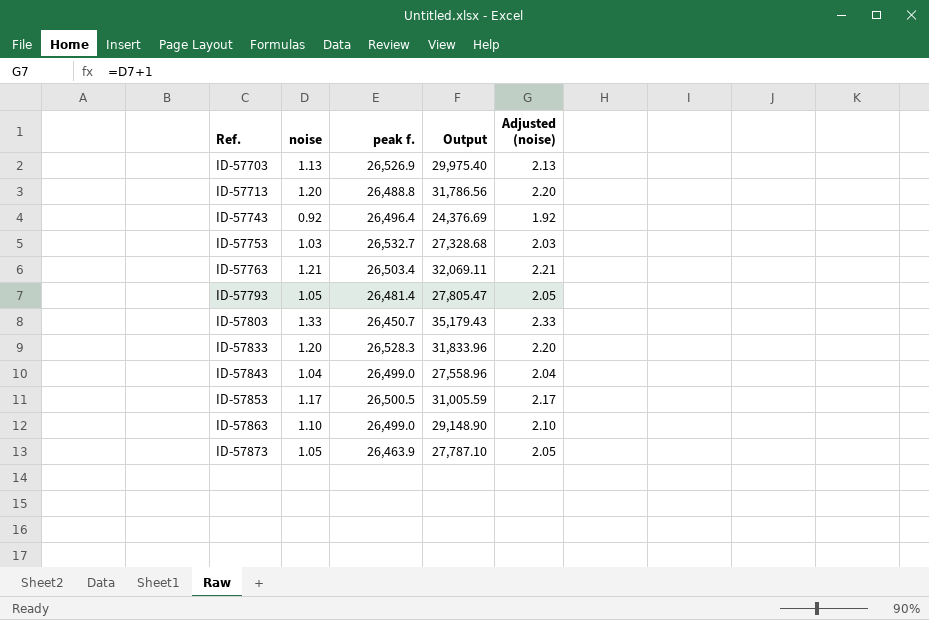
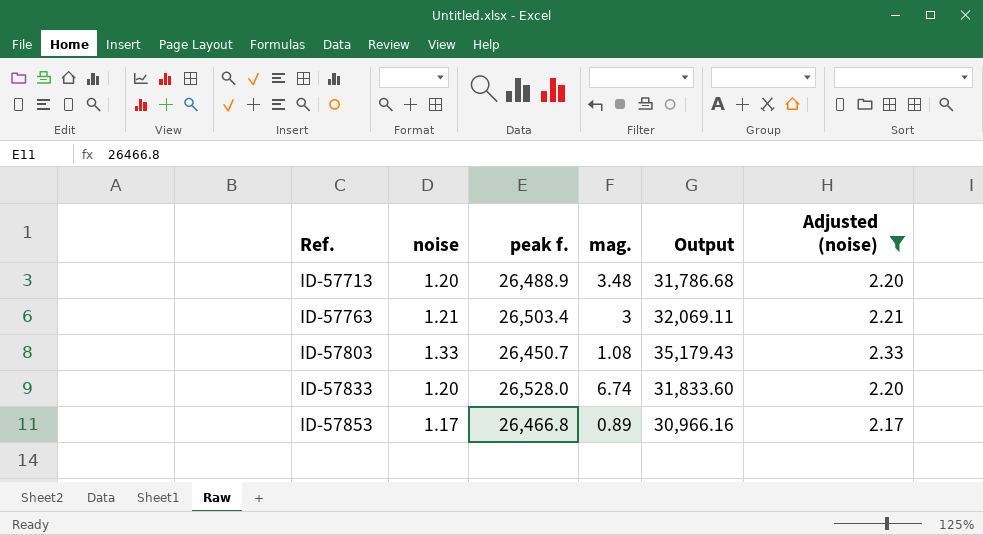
filter: none -> Adjusted (noise) >= 2.17
column mag. | position: none -> 4
ID-57713 | peak f.: 26,488.8 -> 26,488.9
ID-57713 | Output: 31,786.56 -> 31,786.68
ID-57833 | peak f.: 26,528.3 -> 26,528.0
ID-57833 | Output: 31,833.96 -> 31,833.60
ID-57853 | peak f.: 26,500.5 -> 26,466.8
ID-57853 | Output: 31,005.59 -> 30,966.16

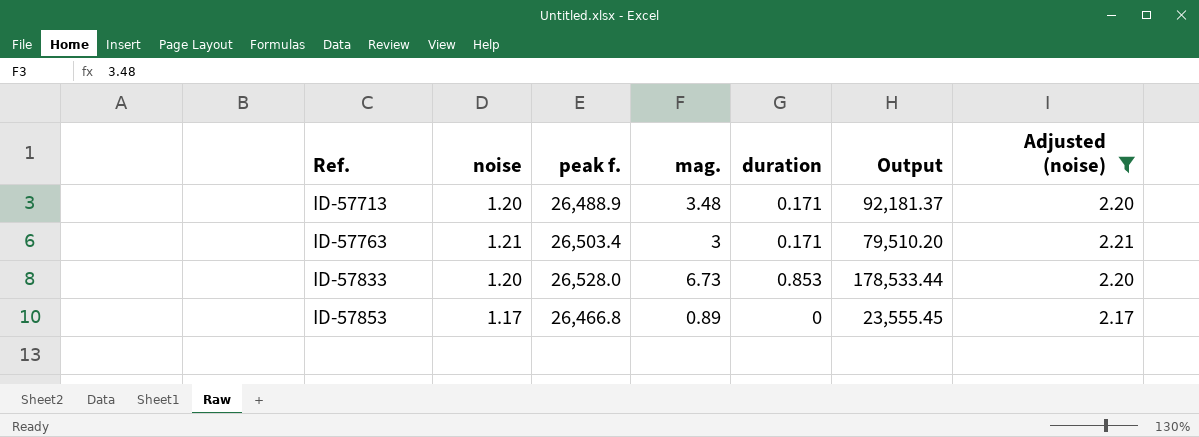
column duration | position: none -> 5
column Output | formula: [noise] * [peak f.] -> [peak f.] * [mag.]
row ID-57803: 1.33 | 26,450.7 | 1.08 | 35,179.43 | 2.33 -> none
ID-57833 | mag.: 6.74 -> 6.73

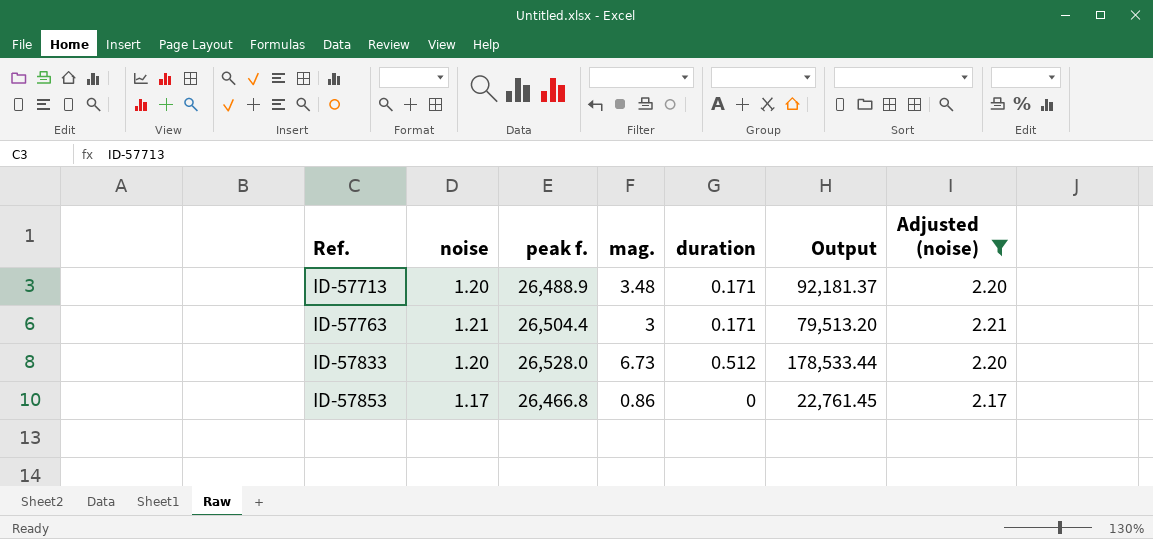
ID-57763 | peak f.: 26,503.4 -> 26,504.4
ID-57763 | Output: 79,510.20 -> 79,513.20
ID-57833 | duration: 0.853 -> 0.512
ID-57853 | mag.: 0.89 -> 0.86
ID-57853 | Output: 23,555.45 -> 22,761.45

